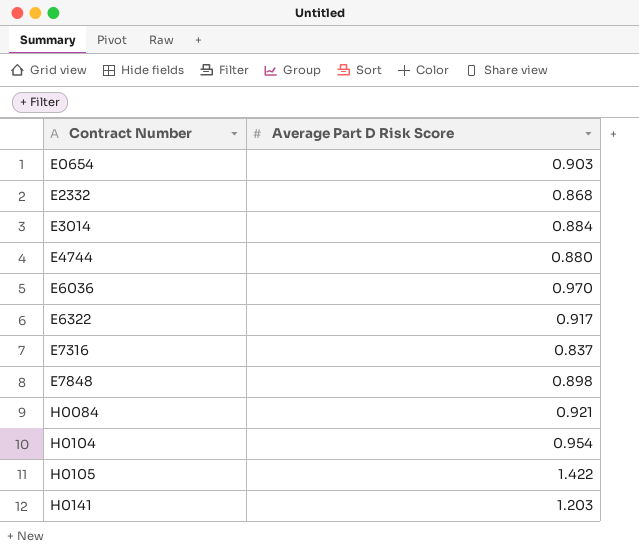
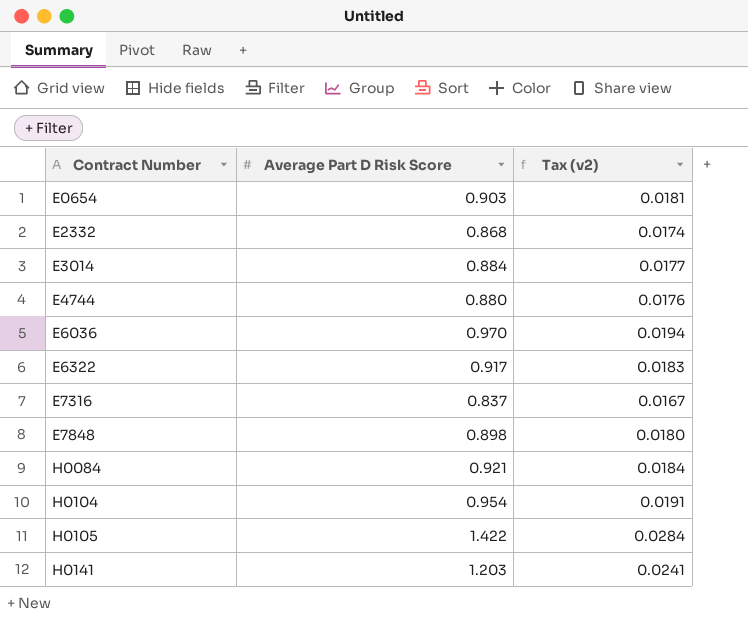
column Tax (v2) | formula: none -> [Average Part D Risk Score] * 0.02

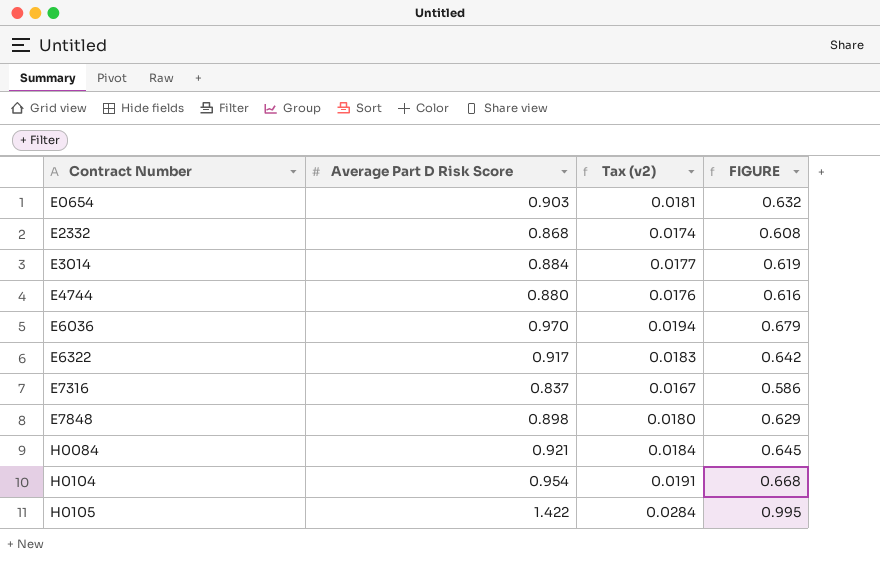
column FIGURE | formula: none -> [Average Part D Risk Score] * 0.7
row H0141: 1.203 | 0.0241 -> none

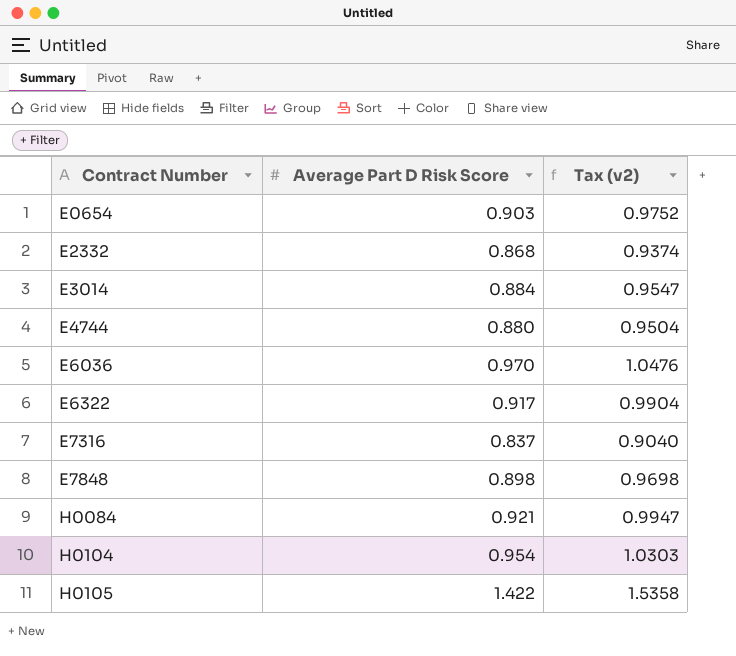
column FIGURE | formula: [Average Part D Risk Score] * 0.7 -> none
column Tax (v2) | formula: [Average Part D Risk Score] * 0.02 -> [Average Part D Risk Score] * 1.08

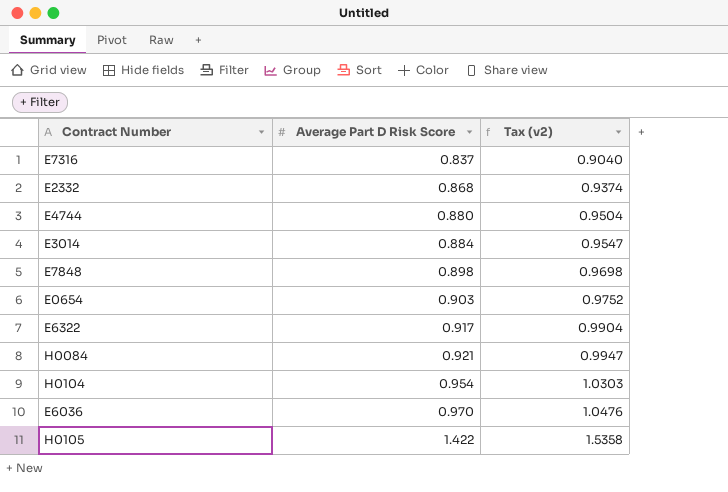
row order: Contract Number ascending -> Average Part D Risk Score ascending

